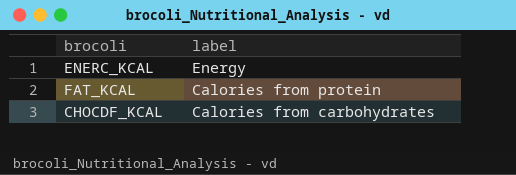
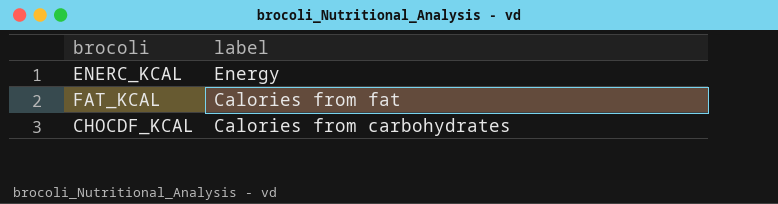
FAT_KCAL | label: Calories from protein -> Calories from fat

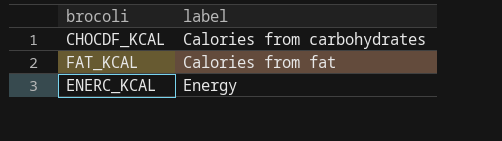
row order: label descending -> label ascending

